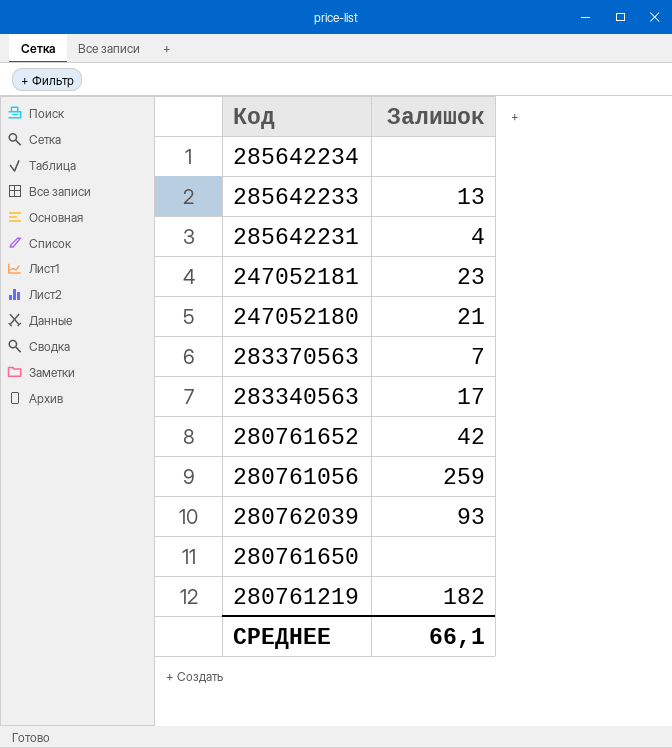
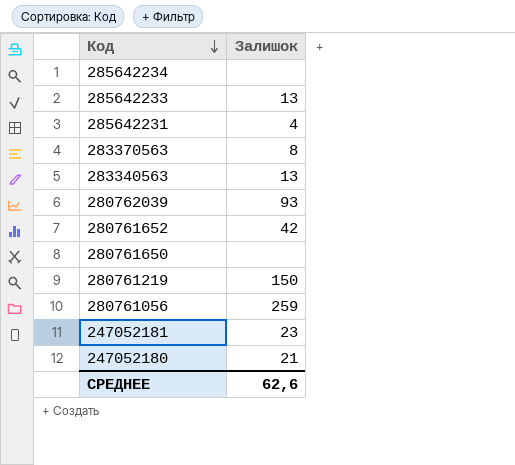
row order: none -> Код descending
283370563 | Залишок: 7 -> 8
283340563 | Залишок: 17 -> 13
280761219 | Залишок: 182 -> 150
СРЕДНЕЕ | Залишок: 66,1 -> 62,6

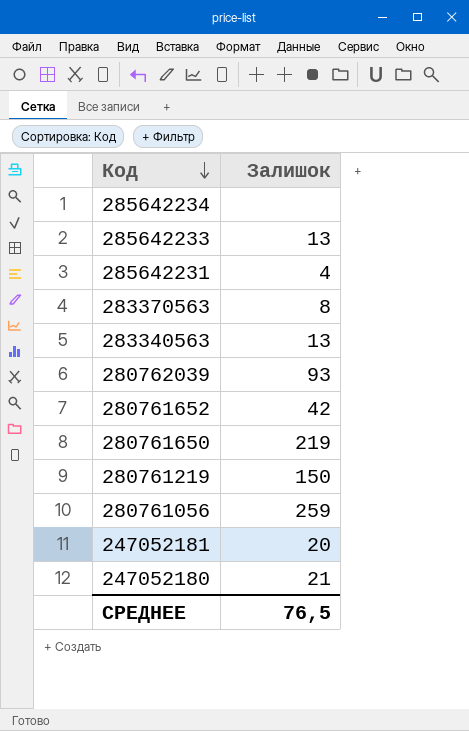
280761650 | Залишок: none -> 219
247052181 | Залишок: 23 -> 20
СРЕДНЕЕ | Залишок: 62,6 -> 76,5

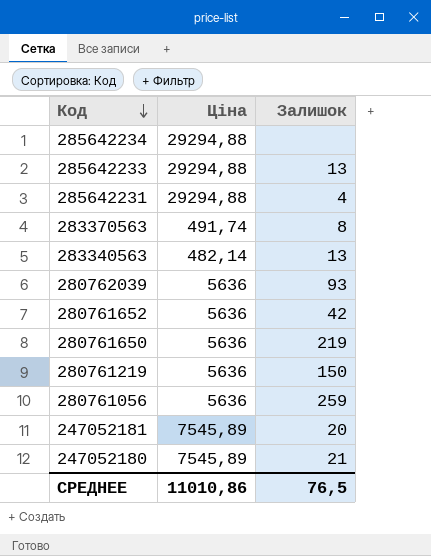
column Ціна | position: none -> 2

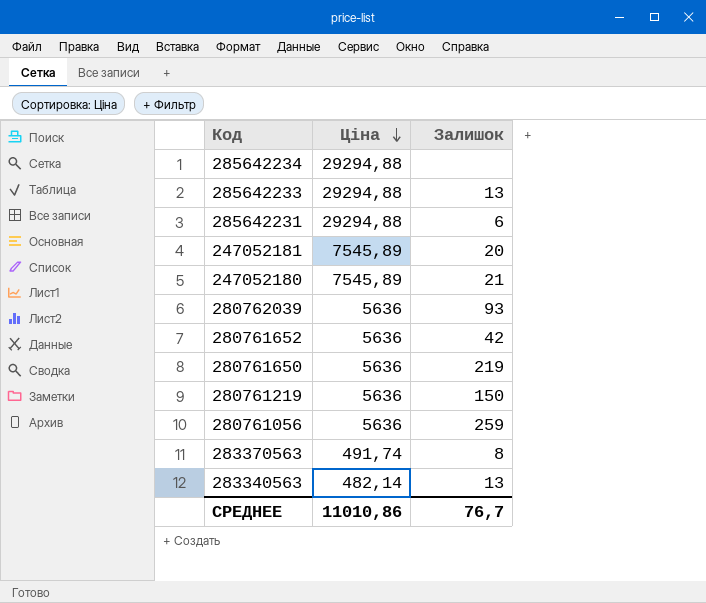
row order: Код descending -> Ціна descending
285642231 | Залишок: 4 -> 6
СРЕДНЕЕ | Залишок: 76,5 -> 76,7

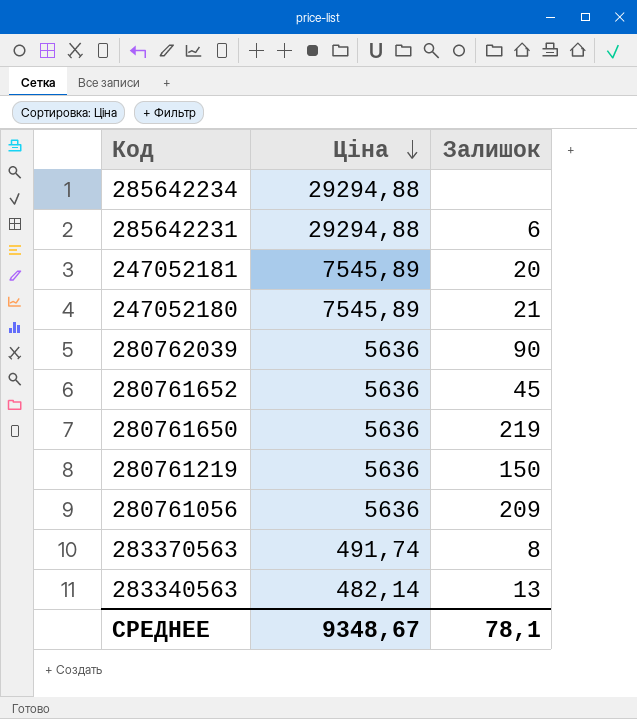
row 285642233: 29294,88 | 13 -> none
280762039 | Залишок: 93 -> 90
280761652 | Залишок: 42 -> 45
280761056 | Залишок: 259 -> 209
СРЕДНЕЕ | Ціна: 11010,86 -> 9348,67
СРЕДНЕЕ | Залишок: 76,7 -> 78,1

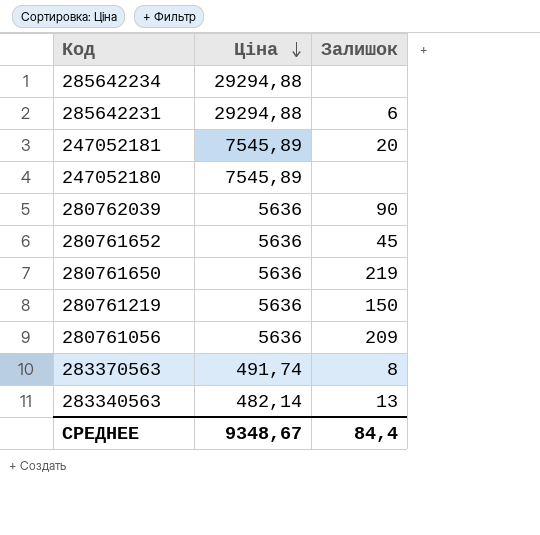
247052180 | Залишок: 21 -> none
СРЕДНЕЕ | Залишок: 78,1 -> 84,4

